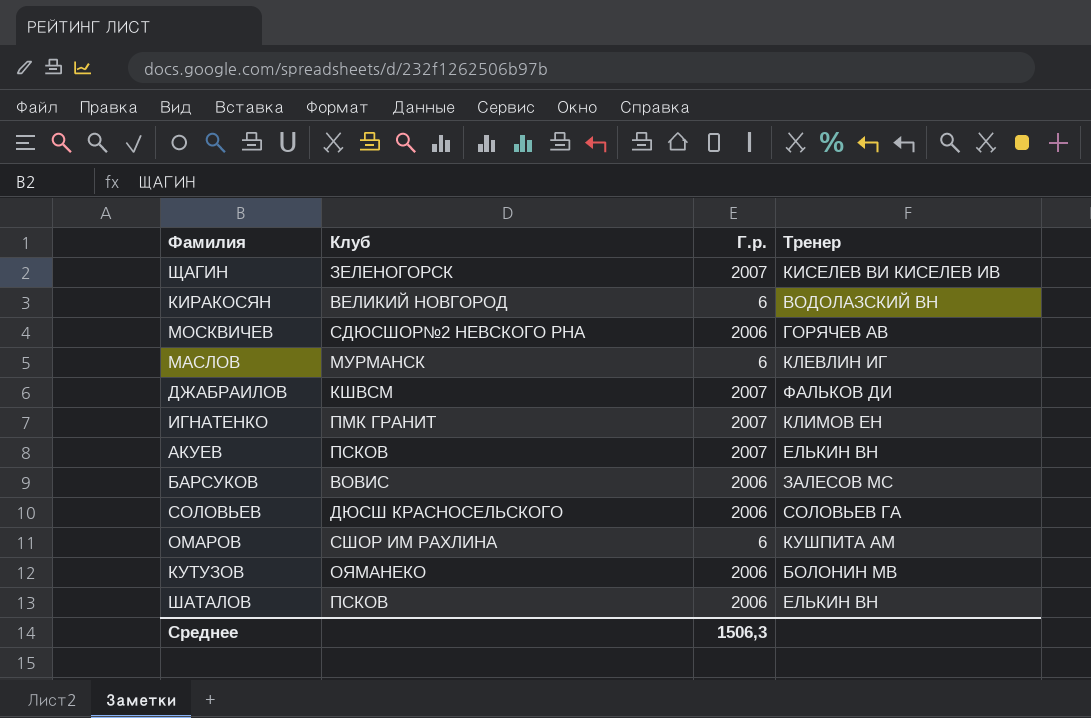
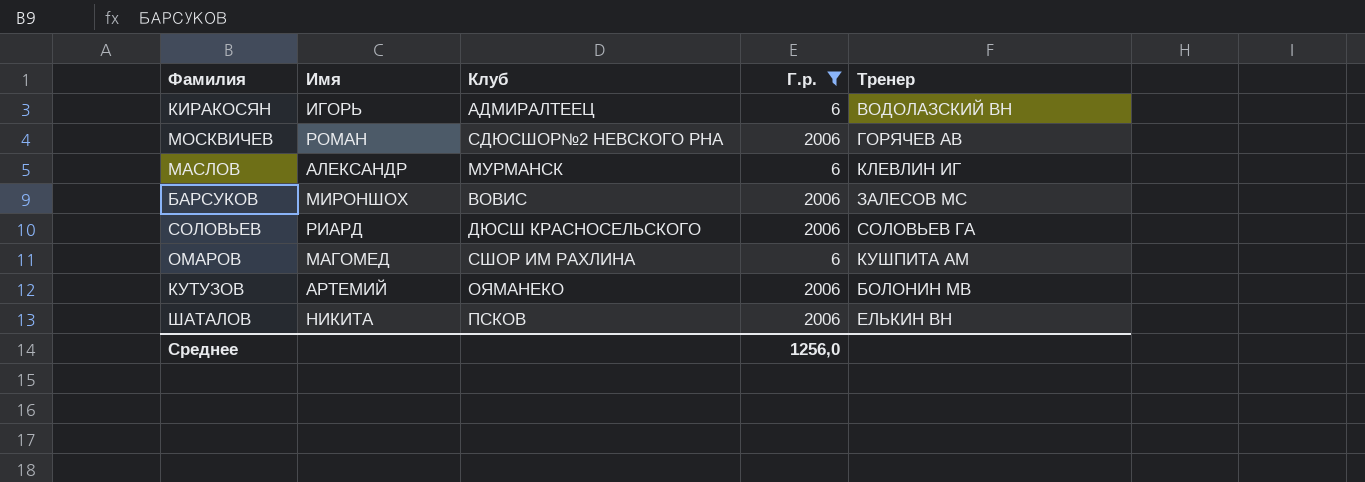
filter: none -> Г.р. != 2007
column Имя | position: none -> 2
КИРАКОСЯН | Клуб: ВЕЛИКИЙ НОВГОРОД -> АДМИРАЛТЕЕЦ
Среднее | Г.р.: 1506,3 -> 1256,0

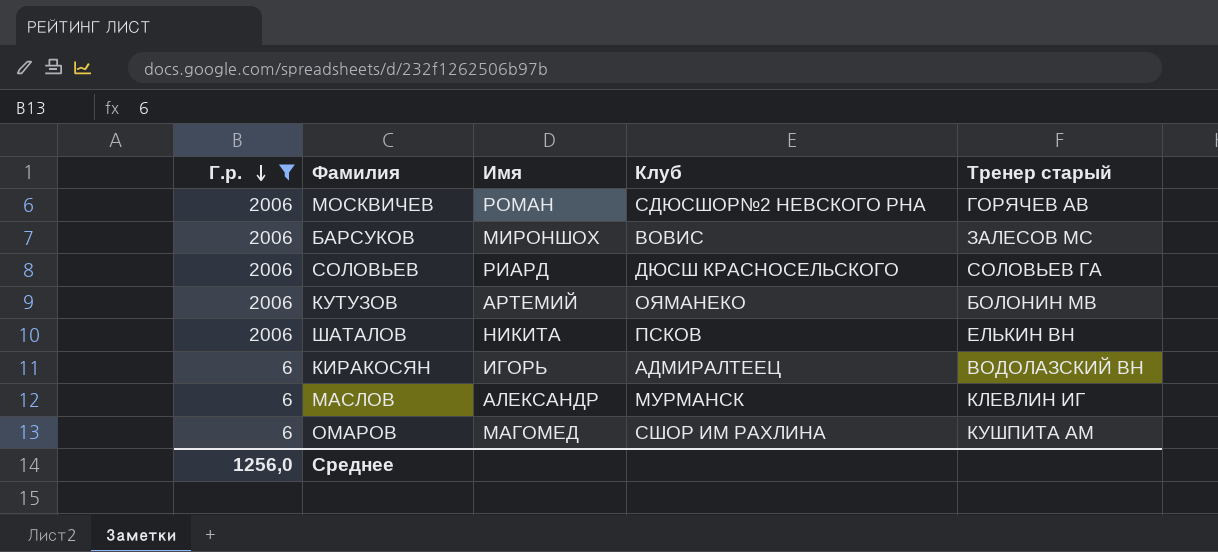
row order: none -> Г.р. descending
column Г.р. | position: 4 -> 1
column name: Тренер -> Тренер старый

